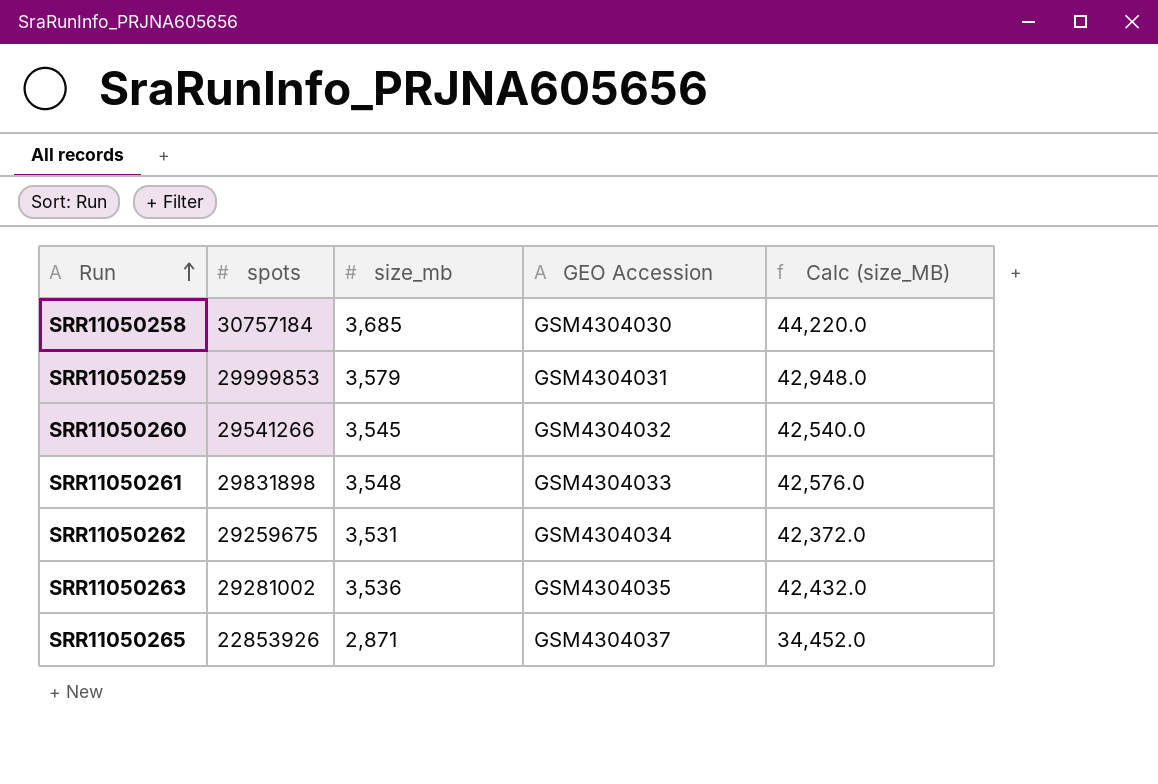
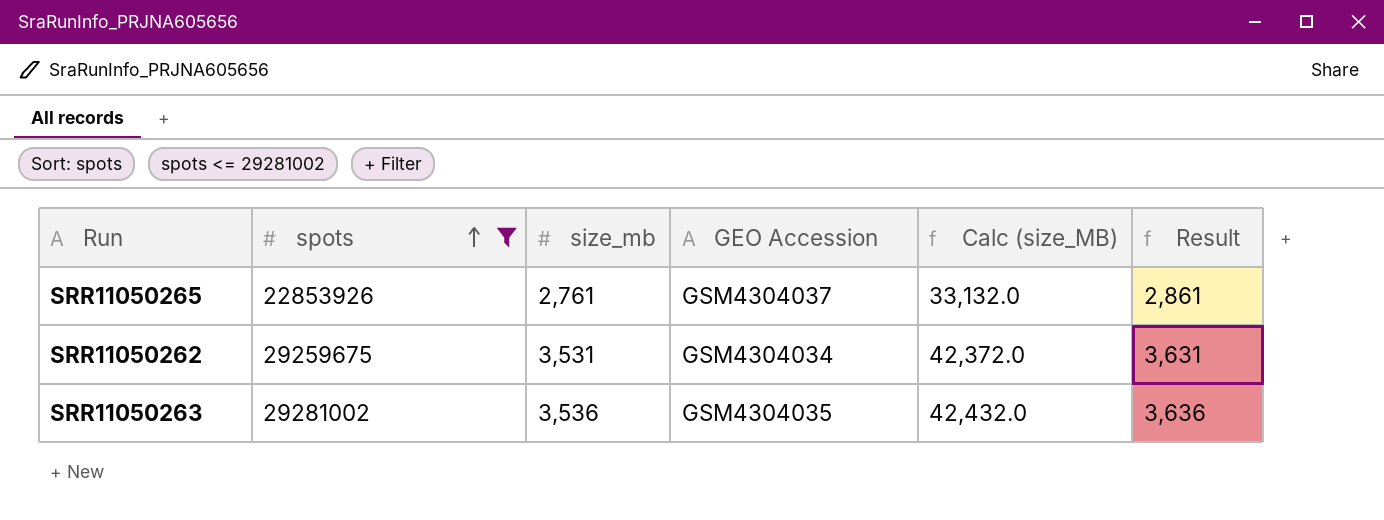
filter: none -> spots <= 29281002
row order: Run ascending -> spots ascending
column Result | formula: none -> [size_mb] + 100
SRR11050265 | size_mb: 2,871 -> 2,761
SRR11050265 | Calc (size_MB): 34,452.0 -> 33,132.0

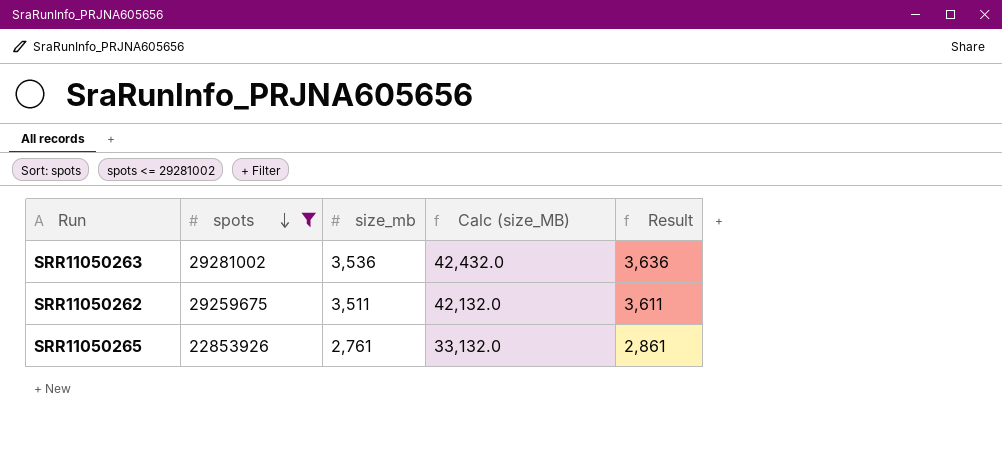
row order: spots ascending -> spots descending
column GEO Accession | position: 4 -> none
SRR11050262 | size_mb: 3,531 -> 3,511
SRR11050262 | Calc (size_MB): 42,372.0 -> 42,132.0
SRR11050262 | Result: 3,631 -> 3,611

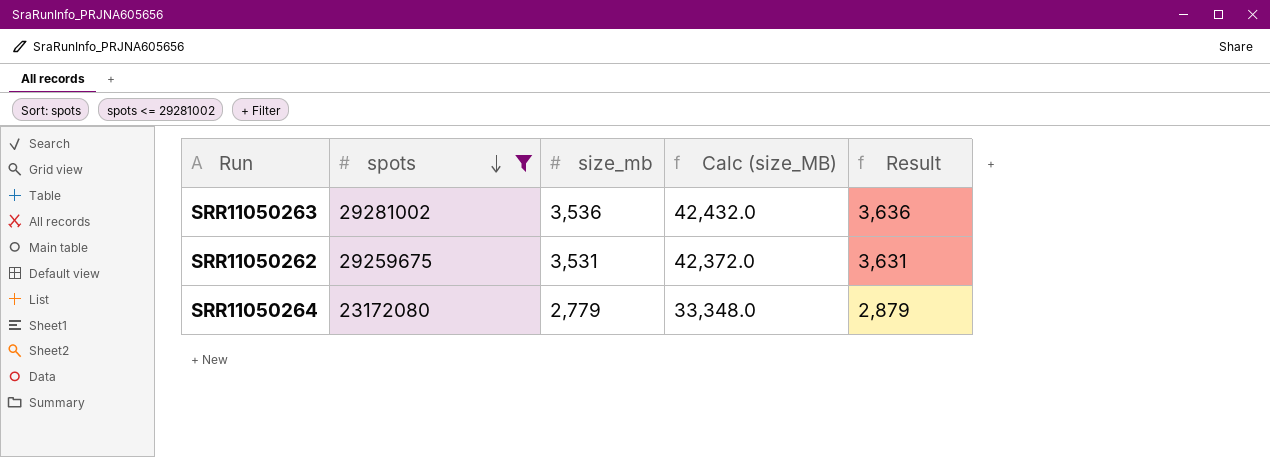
row SRR11050265: 22853926 | 2,761 | 33,132.0 | 2,861 -> none
SRR11050262 | size_mb: 3,511 -> 3,531
SRR11050262 | Calc (size_MB): 42,132.0 -> 42,372.0
SRR11050262 | Result: 3,611 -> 3,631
row SRR11050264: none -> 23172080 | 2,779 | 33,348.0 | 2,879

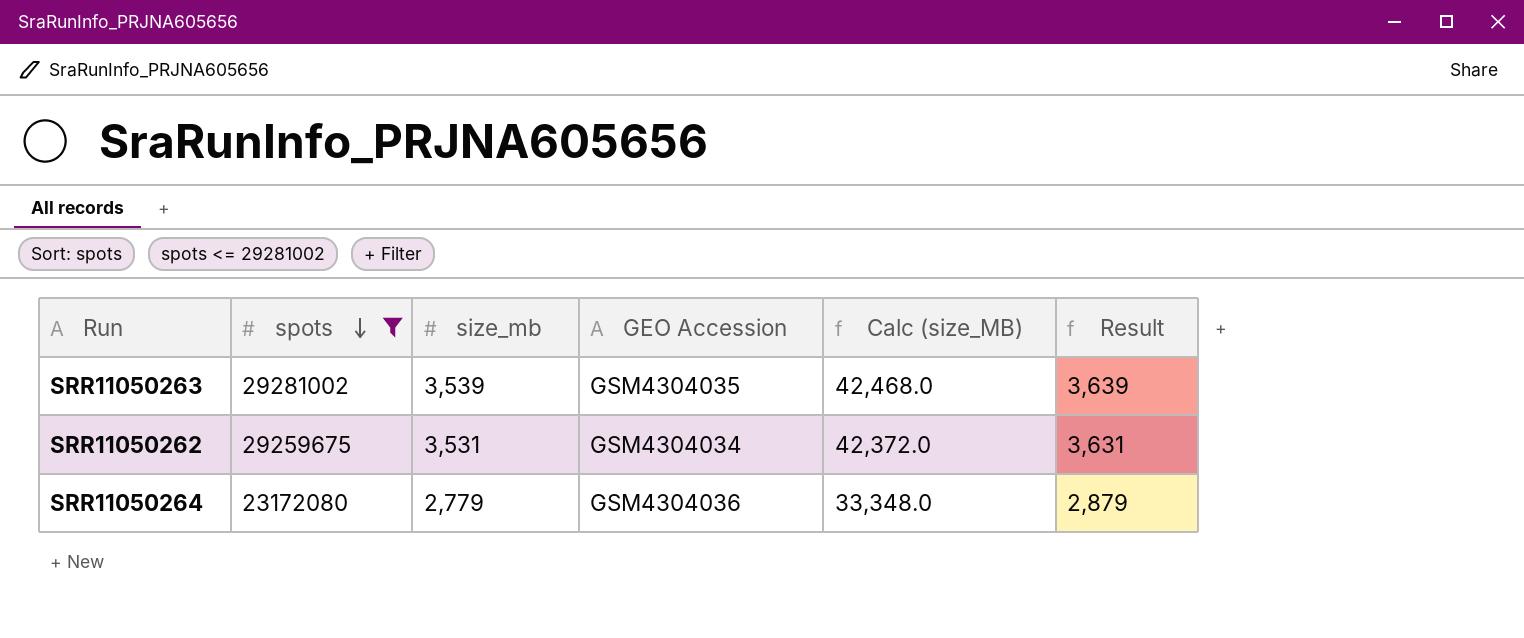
column GEO Accession | position: none -> 4
SRR11050263 | size_mb: 3,536 -> 3,539
SRR11050263 | Calc (size_MB): 42,432.0 -> 42,468.0
SRR11050263 | Result: 3,636 -> 3,639

